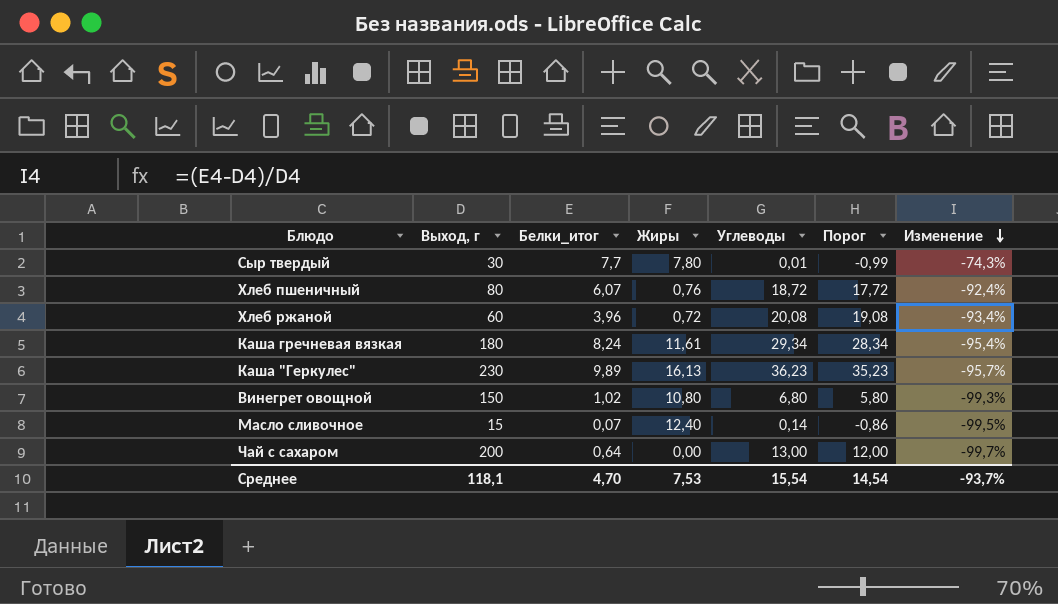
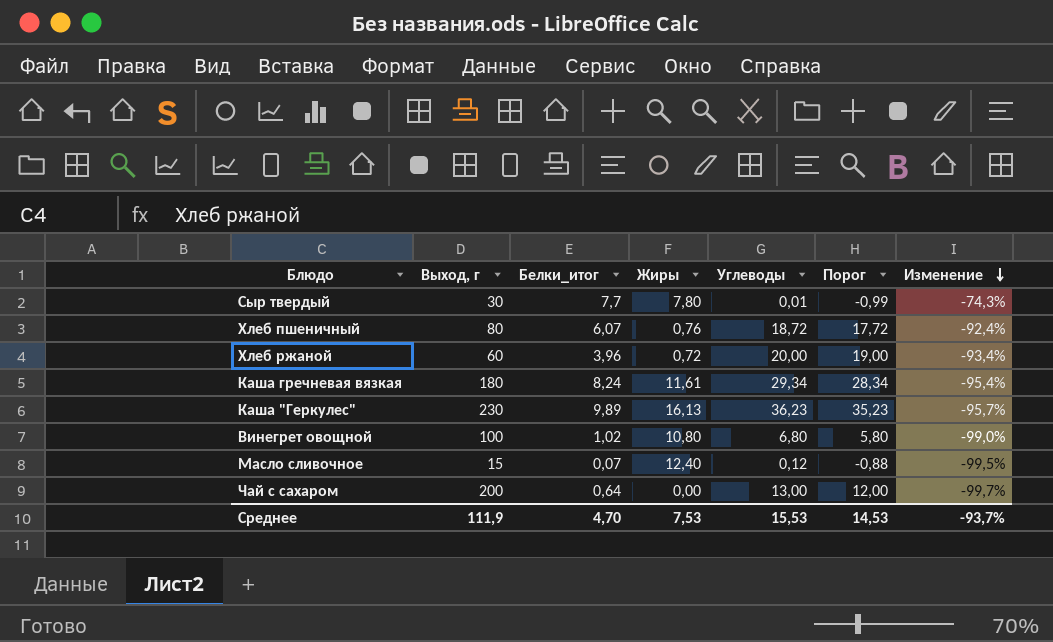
Хлеб ржаной | Углеводы: 20,08 -> 20,00
Хлеб ржаной | Порог: 19,08 -> 19,00
Винегрет овощной | Выход, г: 150 -> 100
Винегрет овощной | Изменение: -99,3% -> -99,0%
Масло сливочное | Углеводы: 0,14 -> 0,12
Масло сливочное | Порог: -0,86 -> -0,88
Среднее | Выход, г: 118,1 -> 111,9
Среднее | Углеводы: 15,54 -> 15,53
Среднее | Порог: 14,54 -> 14,53

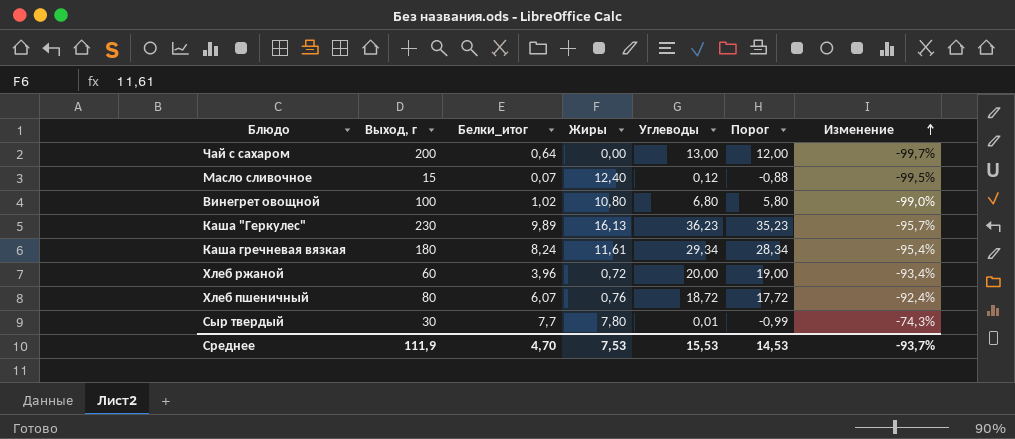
row order: Изменение descending -> Изменение ascending

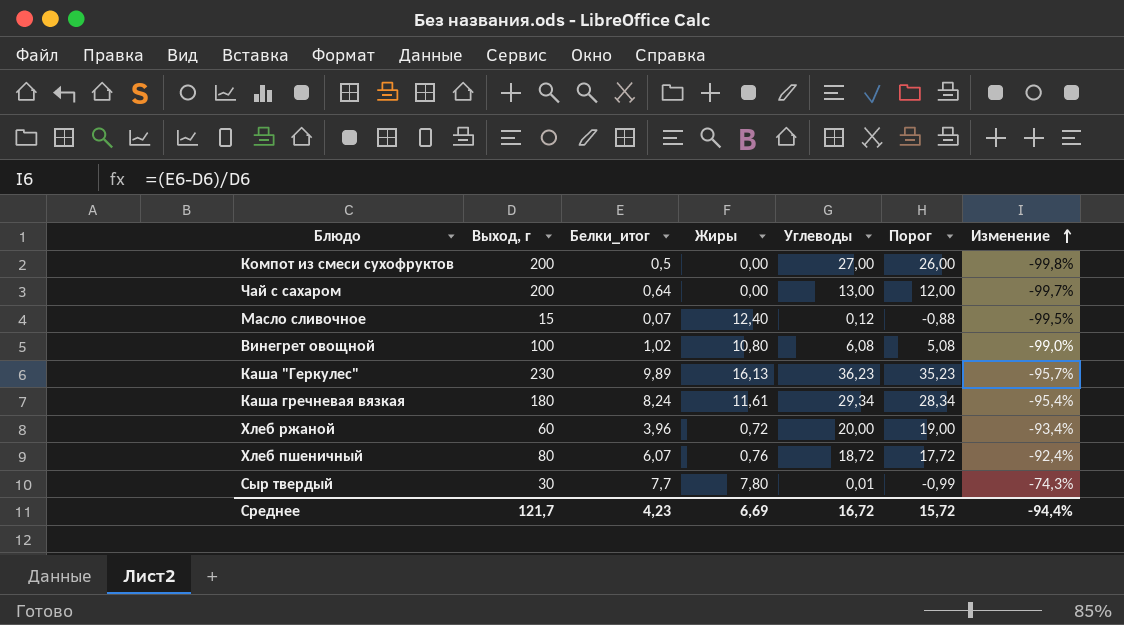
row Компот из смеси сухофруктов: none -> 200 | 0,5 | 0,00 | 27,00 | 26,00 | -99,8%
Винегрет овощной | Углеводы: 6,80 -> 6,08
Винегрет овощной | Порог: 5,80 -> 5,08
Среднее | Выход, г: 111,9 -> 121,7
Среднее | Белки_итог: 4,70 -> 4,23
Среднее | Жиры: 7,53 -> 6,69
Среднее | Углеводы: 15,53 -> 16,72
Среднее | Порог: 14,53 -> 15,72
Среднее | Изменение: -93,7% -> -94,4%

